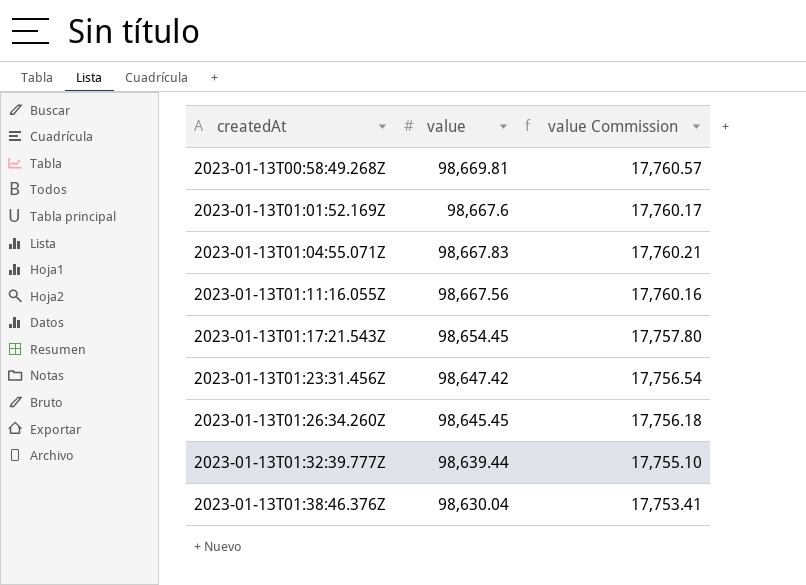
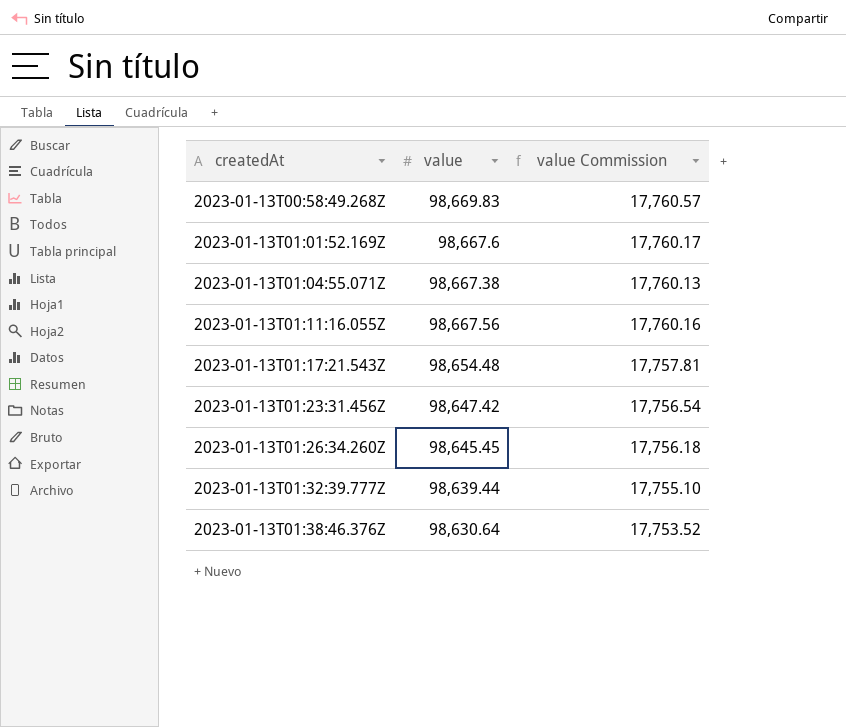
2023-01-13T00:58:49.268Z | value: 98,669.81 -> 98,669.83
2023-01-13T01:04:55.071Z | value: 98,667.83 -> 98,667.38
2023-01-13T01:04:55.071Z | value Commission: 17,760.21 -> 17,760.13
2023-01-13T01:17:21.543Z | value: 98,654.45 -> 98,654.48
2023-01-13T01:17:21.543Z | value Commission: 17,757.80 -> 17,757.81
2023-01-13T01:38:46.376Z | value: 98,630.04 -> 98,630.64
2023-01-13T01:38:46.376Z | value Commission: 17,753.41 -> 17,753.52

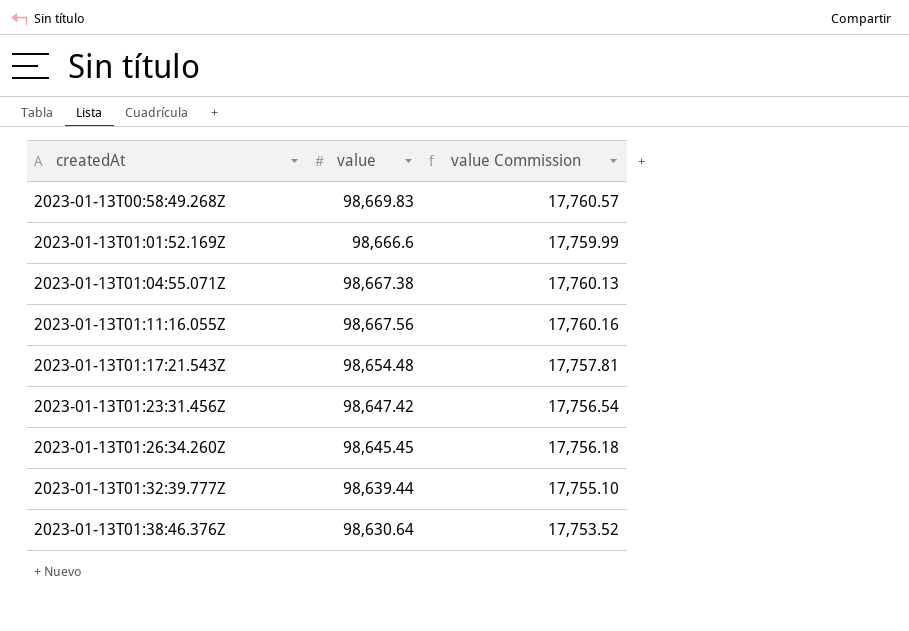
2023-01-13T01:01:52.169Z | value: 98,667.6 -> 98,666.6
2023-01-13T01:01:52.169Z | value Commission: 17,760.17 -> 17,759.99

